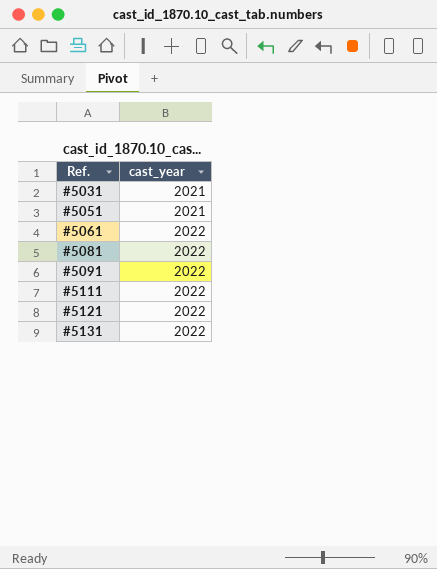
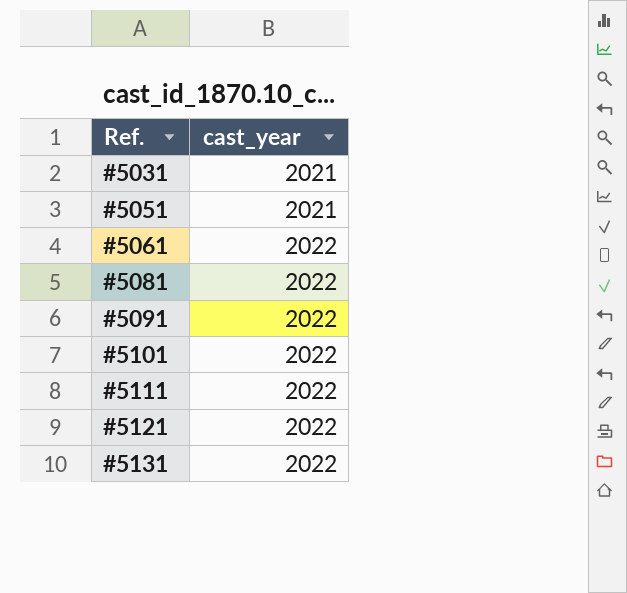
row #5101: none -> 2022

